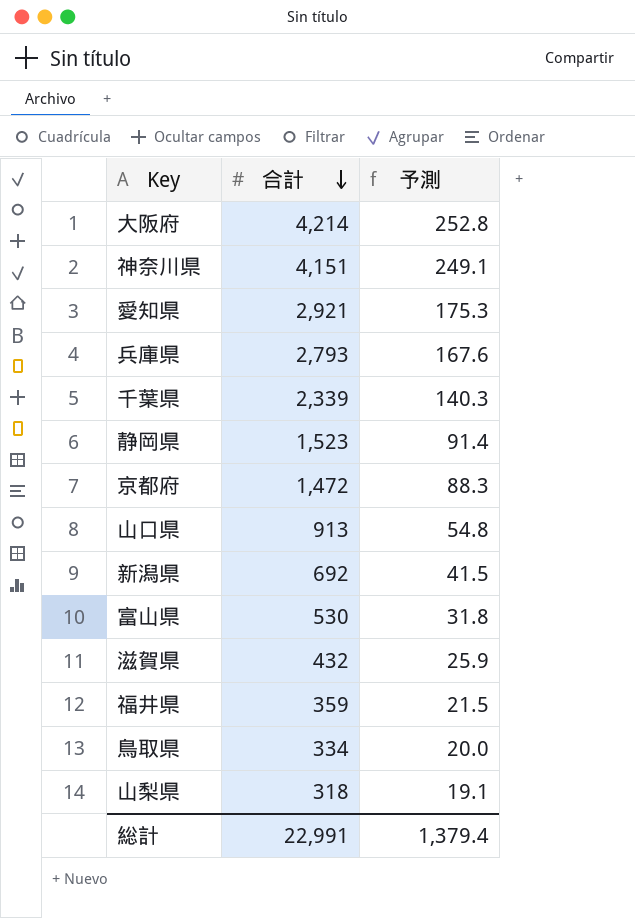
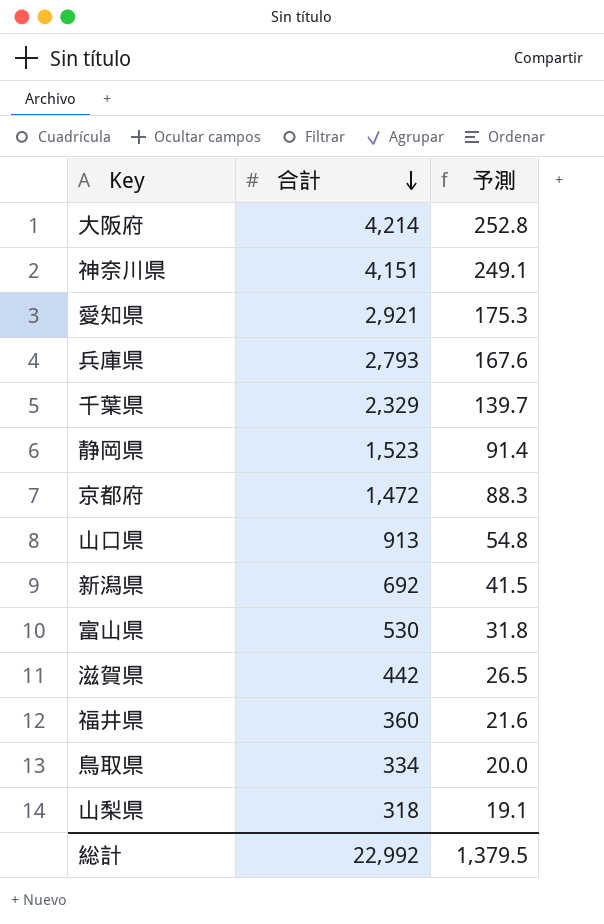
千葉県 | 合計: 2,339 -> 2,329
千葉県 | 予測: 140.3 -> 139.7
滋賀県 | 合計: 432 -> 442
滋賀県 | 予測: 25.9 -> 26.5
福井県 | 合計: 359 -> 360
福井県 | 予測: 21.5 -> 21.6
総計 | 合計: 22,991 -> 22,992
総計 | 予測: 1,379.4 -> 1,379.5

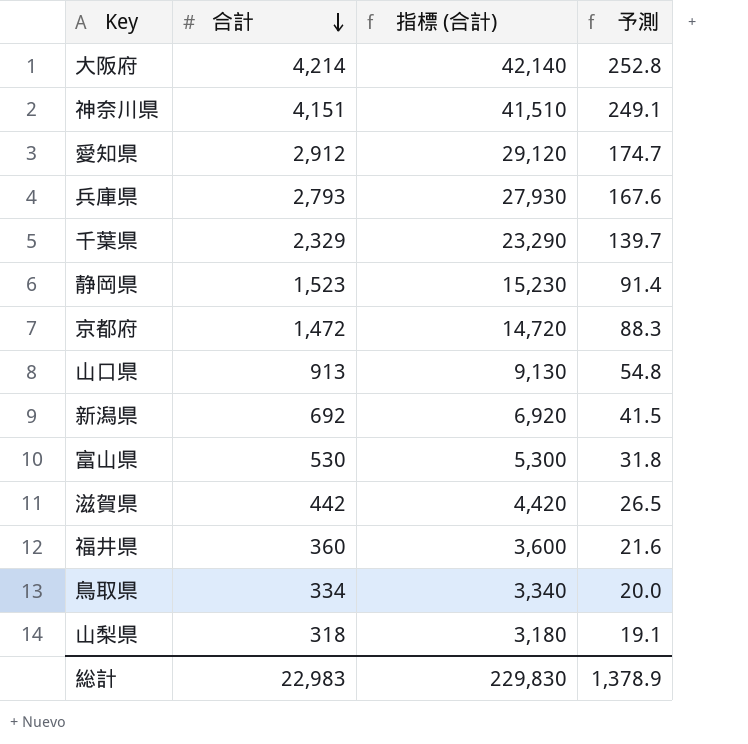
column 指標 (合計) | formula: none -> [合計] * 10
愛知県 | 合計: 2,921 -> 2,912
愛知県 | 予測: 175.3 -> 174.7
総計 | 合計: 22,992 -> 22,983
総計 | 予測: 1,379.5 -> 1,378.9

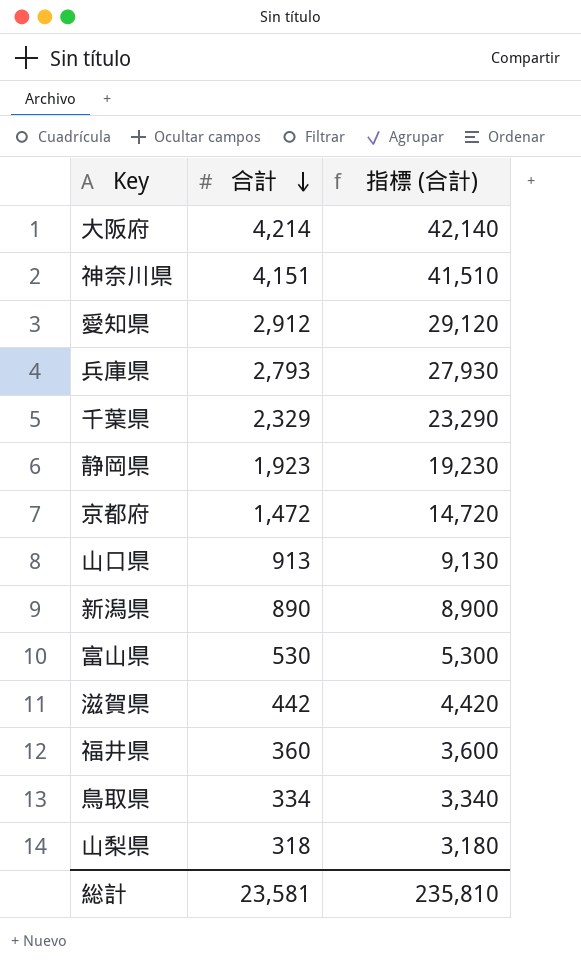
column 予測 | formula: [合計] * 0.06 -> none
静岡県 | 合計: 1,523 -> 1,923
静岡県 | 指標 (合計): 15,230 -> 19,230
新潟県 | 合計: 692 -> 890
新潟県 | 指標 (合計): 6,920 -> 8,900
総計 | 合計: 22,983 -> 23,581
総計 | 指標 (合計): 229,830 -> 235,810

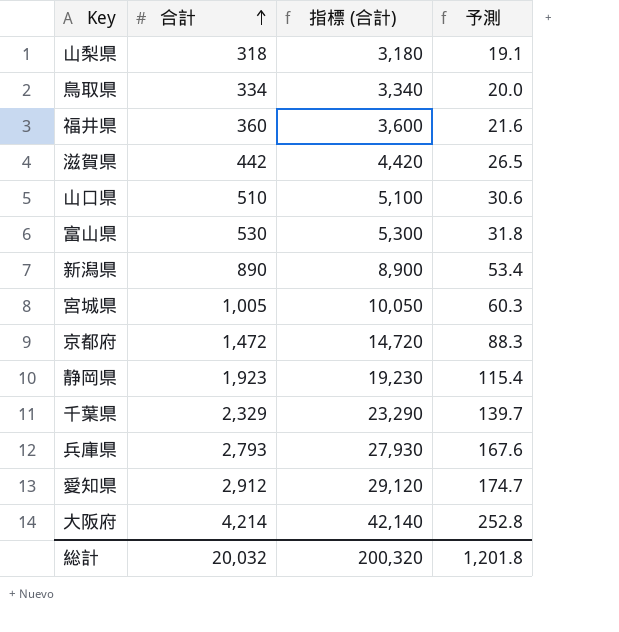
row order: 合計 descending -> 合計 ascending
column 予測 | formula: none -> [合計] * 0.06
row 神奈川県: 4,151 | 41,510 -> none
山口県 | 合計: 913 -> 510
山口県 | 指標 (合計): 9,130 -> 5,100
row 宮城県: none -> 1,005 | 10,050 | 60.3
総計 | 合計: 23,581 -> 20,032
総計 | 指標 (合計): 235,810 -> 200,320

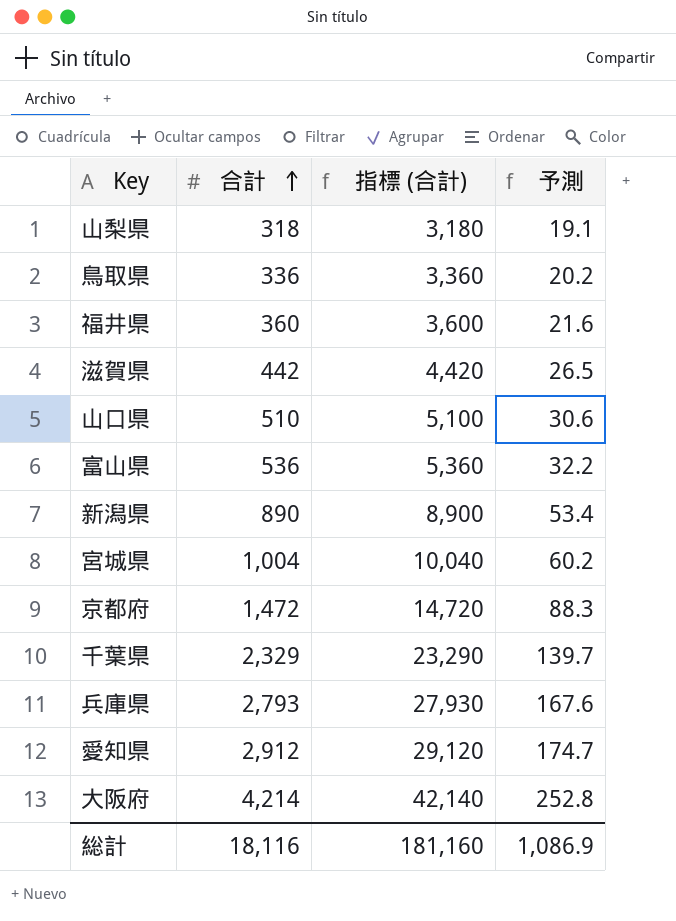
row 静岡県: 1,923 | 19,230 | 115.4 -> none
鳥取県 | 合計: 334 -> 336
鳥取県 | 指標 (合計): 3,340 -> 3,360
鳥取県 | 予測: 20.0 -> 20.2
富山県 | 合計: 530 -> 536
富山県 | 指標 (合計): 5,300 -> 5,360
富山県 | 予測: 31.8 -> 32.2
宮城県 | 合計: 1,005 -> 1,004
宮城県 | 指標 (合計): 10,050 -> 10,040
宮城県 | 予測: 60.3 -> 60.2
総計 | 合計: 20,032 -> 18,116
総計 | 指標 (合計): 200,320 -> 181,160
総計 | 予測: 1,201.8 -> 1,086.9

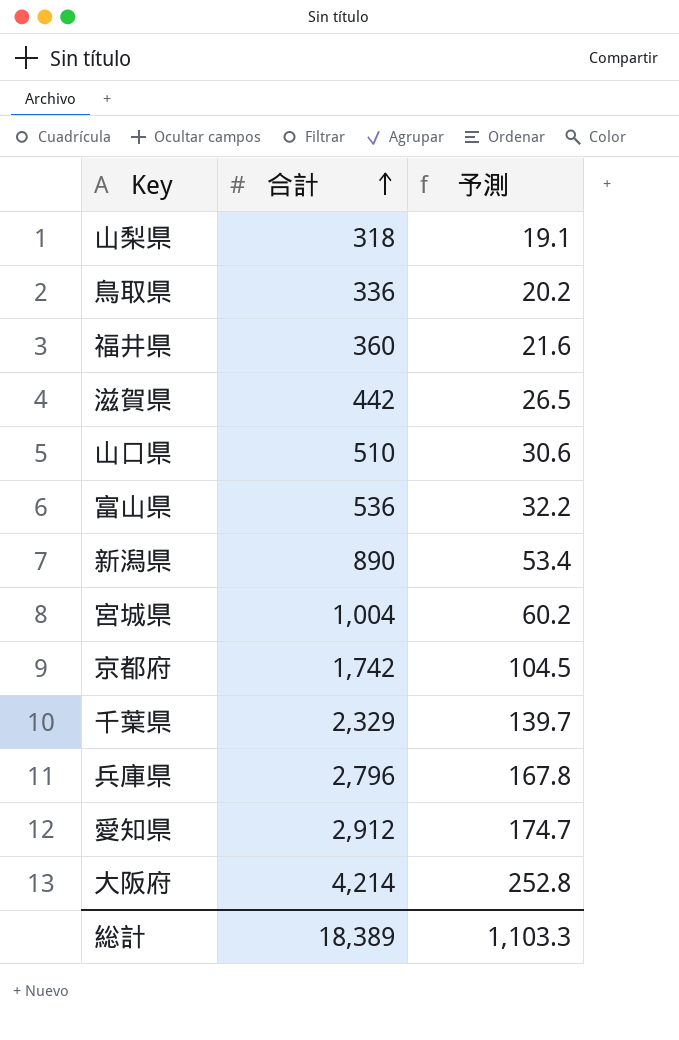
column 指標 (合計) | formula: [合計] * 10 -> none
京都府 | 合計: 1,472 -> 1,742
京都府 | 予測: 88.3 -> 104.5
兵庫県 | 合計: 2,793 -> 2,796
兵庫県 | 予測: 167.6 -> 167.8
総計 | 合計: 18,116 -> 18,389
総計 | 予測: 1,086.9 -> 1,103.3

